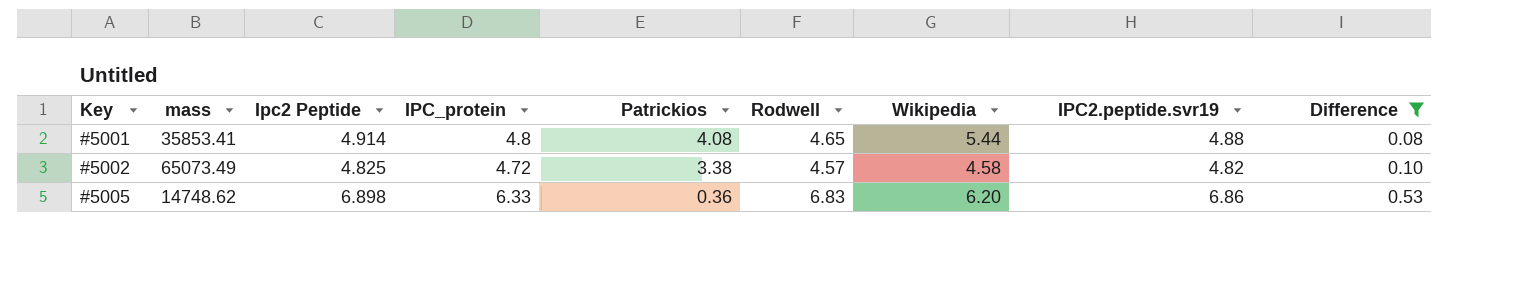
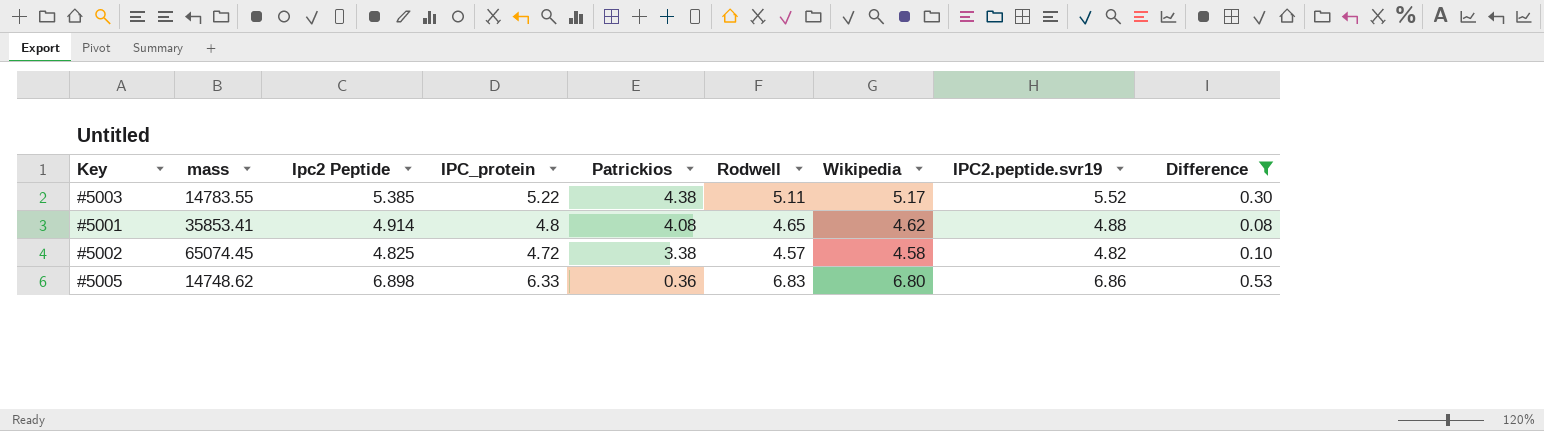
row #5003: none -> 14783.55 | 5.385 | 5.22 | 4.38 | 5.11 | 5.17 | 5.52 | 0.30
#5001 | Wikipedia: 5.44 -> 4.62
#5002 | mass: 65073.49 -> 65074.45
#5005 | Wikipedia: 6.20 -> 6.80

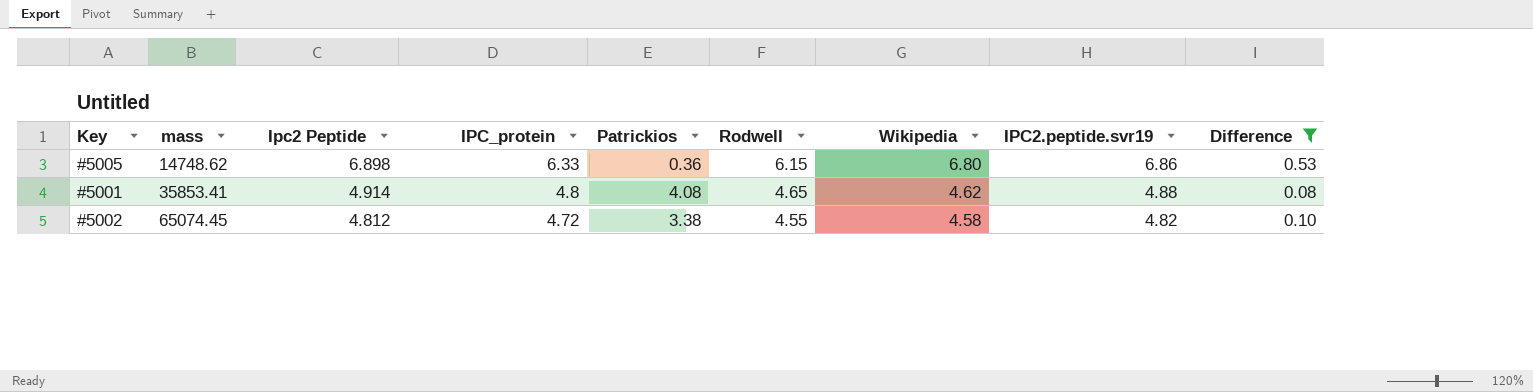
row order: Patrickios descending -> mass ascending
row #5003: 14783.55 | 5.385 | 5.22 | 4.38 | 5.11 | 5.17 | 5.52 | 0.30 -> none
#5005 | Rodwell: 6.83 -> 6.15
#5002 | Ipc2 Peptide: 4.825 -> 4.812
#5002 | Rodwell: 4.57 -> 4.55

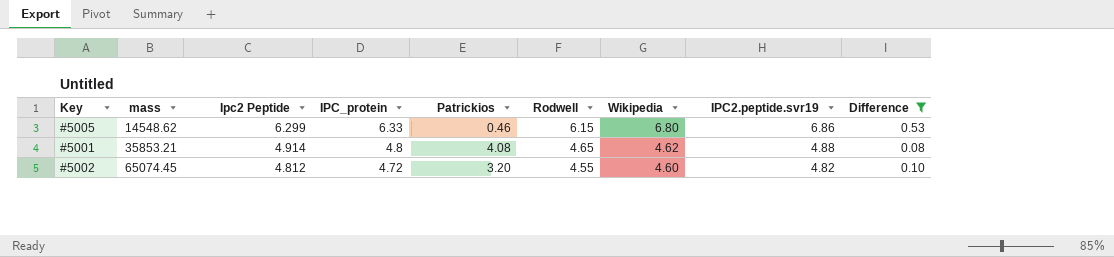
#5005 | mass: 14748.62 -> 14548.62
#5005 | Ipc2 Peptide: 6.898 -> 6.299
#5005 | Patrickios: 0.36 -> 0.46
#5001 | mass: 35853.41 -> 35853.21
#5002 | Patrickios: 3.38 -> 3.20
#5002 | Wikipedia: 4.58 -> 4.60

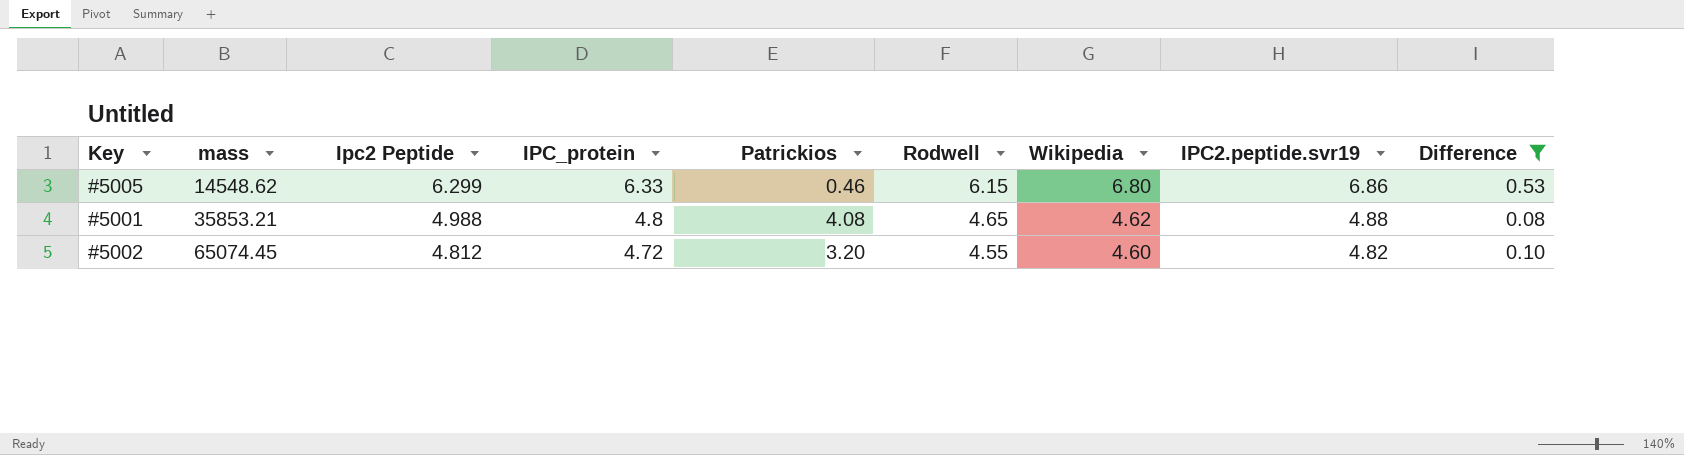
#5001 | Ipc2 Peptide: 4.914 -> 4.988

